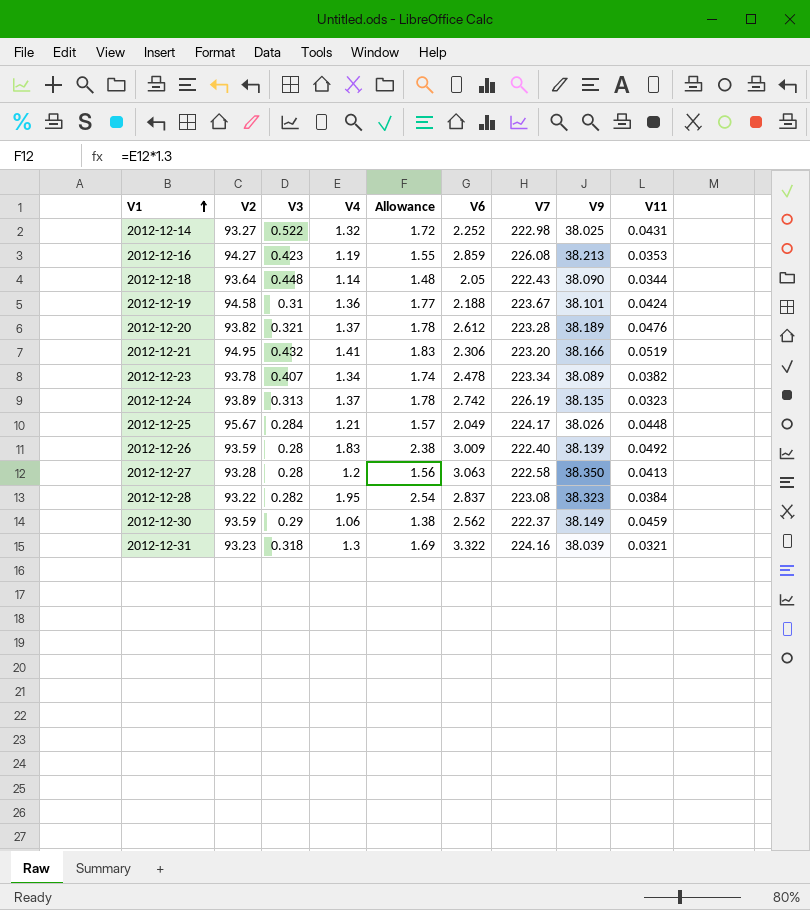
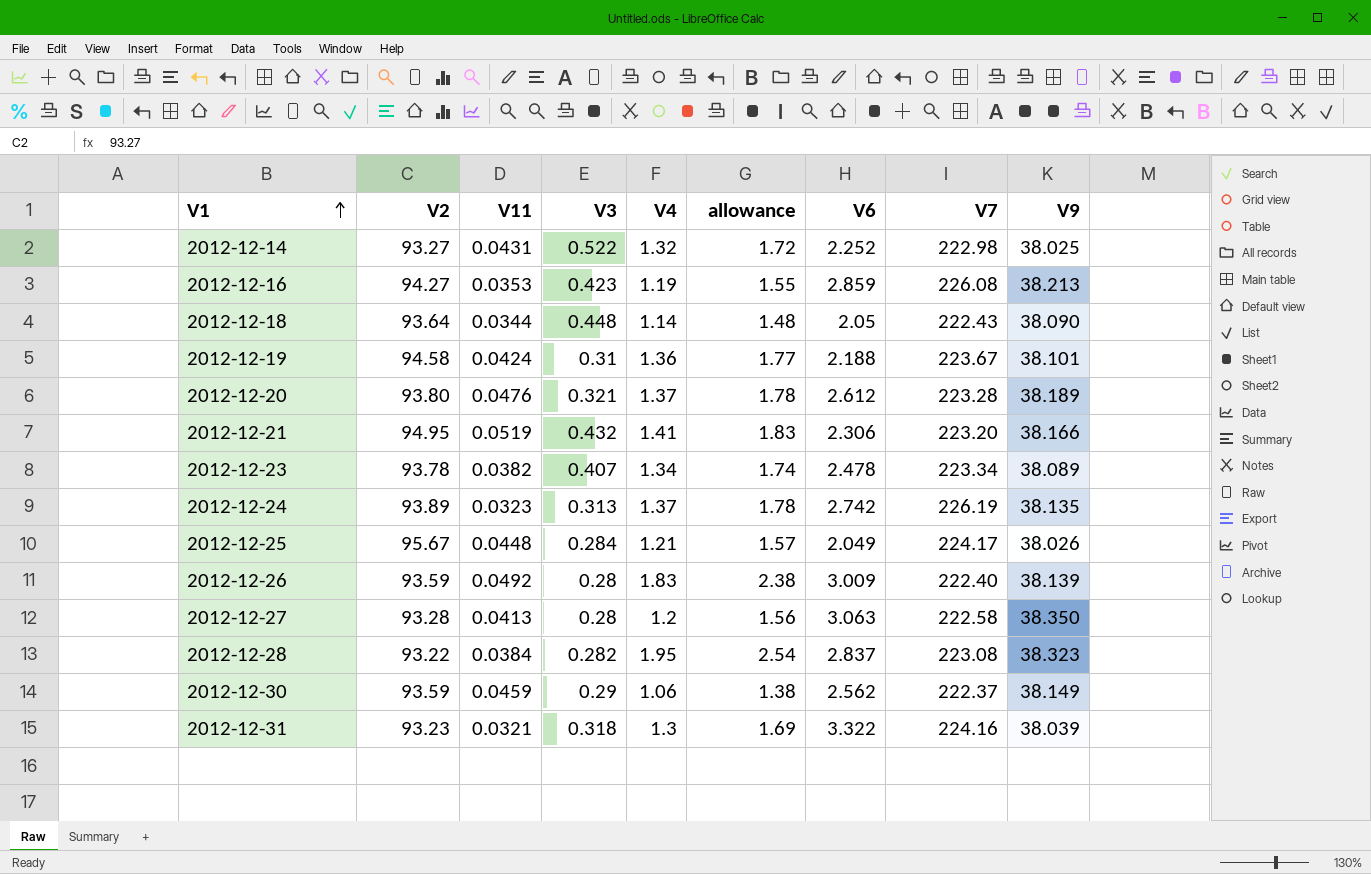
column V11 | position: 9 -> 3
column name: Allowance -> allowance
2012-12-20 | V2: 93.82 -> 93.80

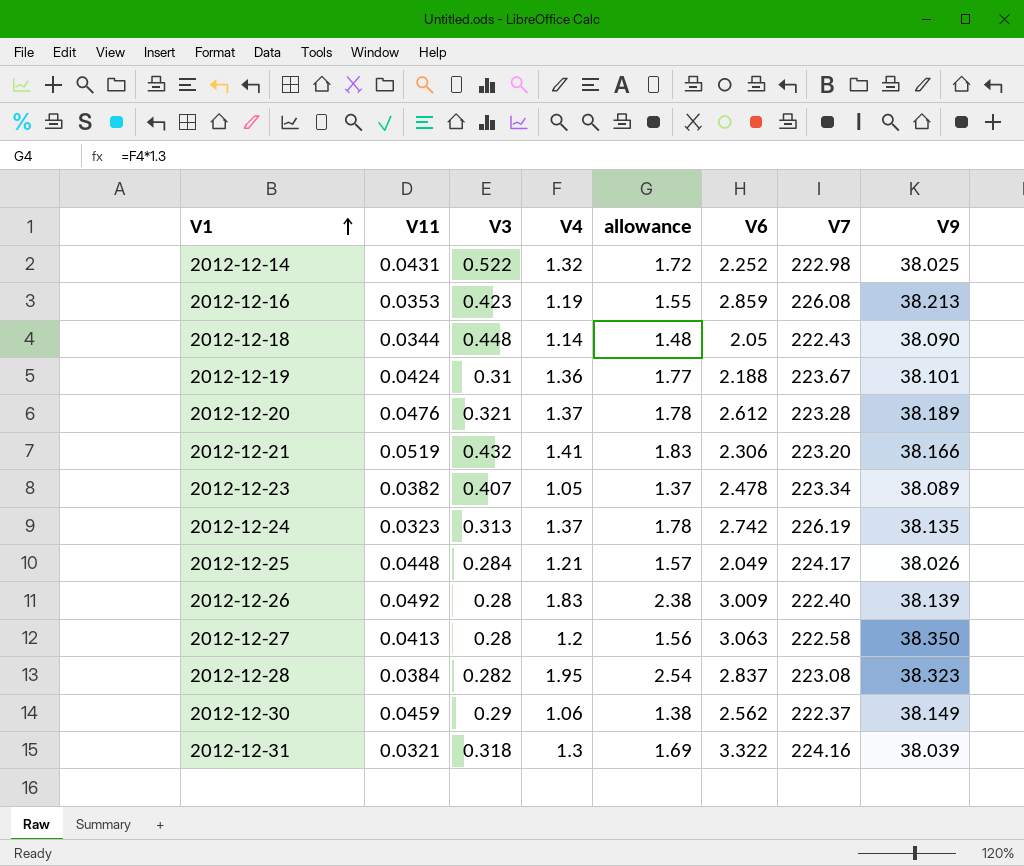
column V2 | position: 2 -> none
2012-12-23 | V4: 1.34 -> 1.05
2012-12-23 | allowance: 1.74 -> 1.37

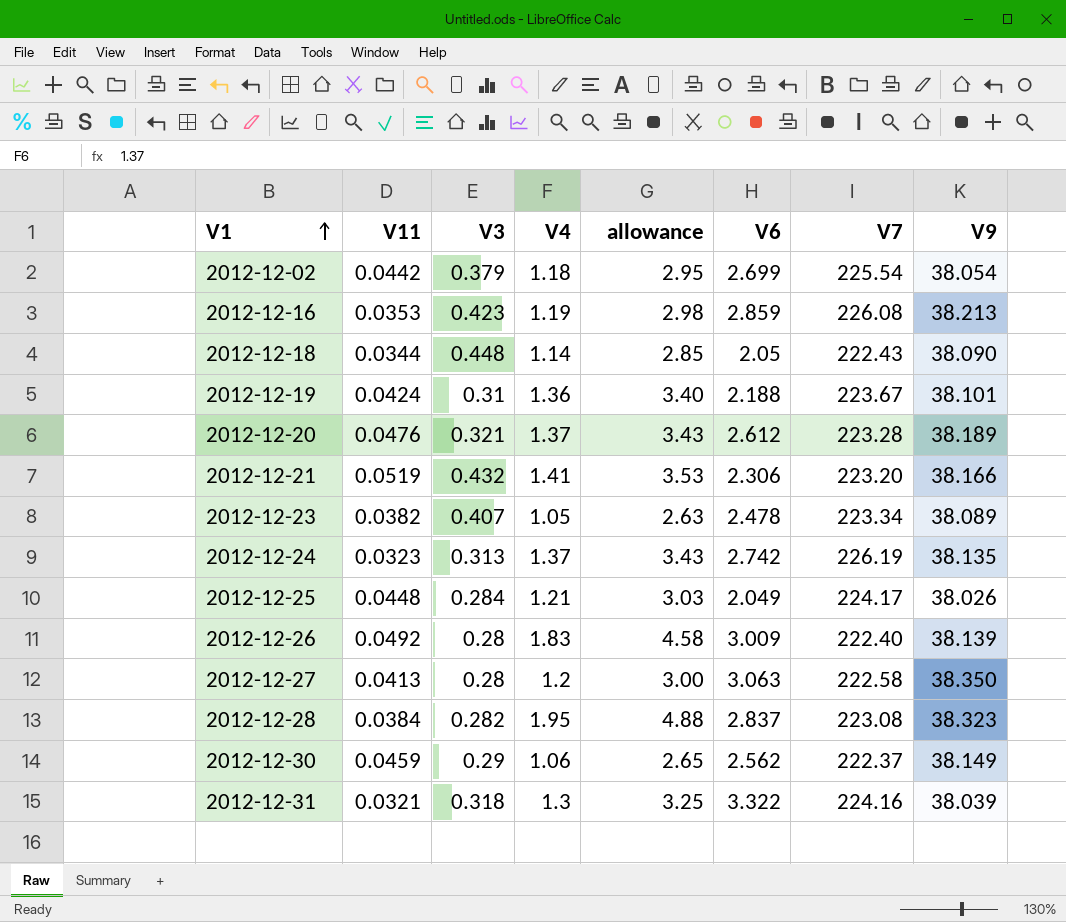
column allowance | formula: [V4] * 1.3 -> [V4] * 2.5
row 2012-12-14: 0.0431 | 0.522 | 1.32 | 1.72 | 2.252 | 222.98 | 38.025 -> none
row 2012-12-02: none -> 0.0442 | 0.379 | 1.18 | 2.95 | 2.699 | 225.54 | 38.054

